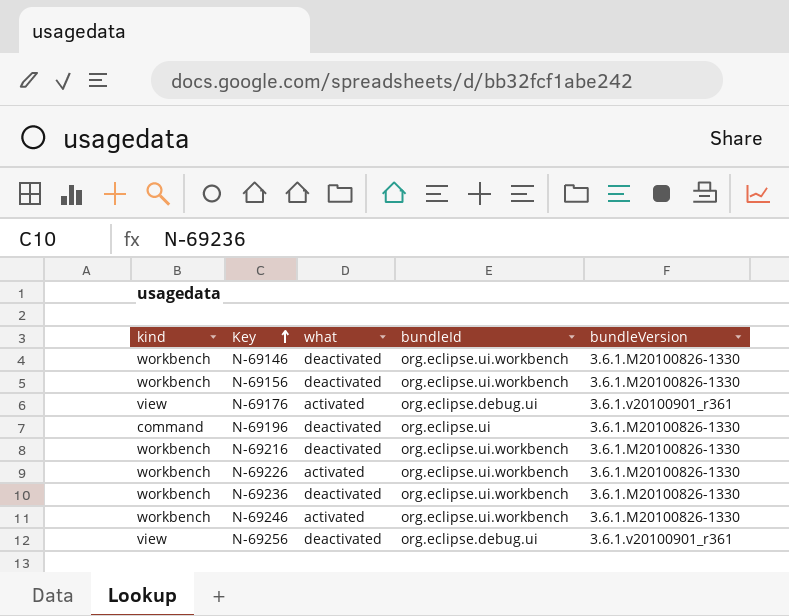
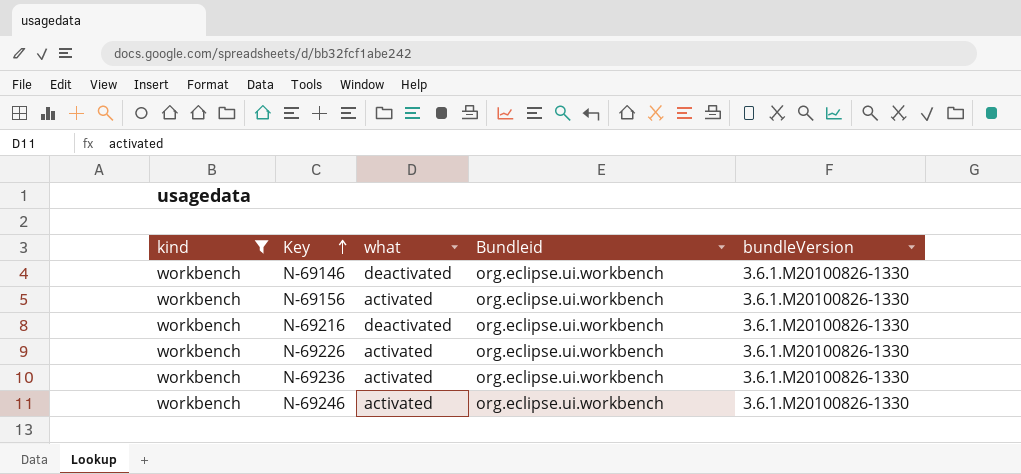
filter: none -> kind = workbench
column name: bundleId -> Bundleid
N-69156 | what: deactivated -> activated
N-69236 | what: deactivated -> activated

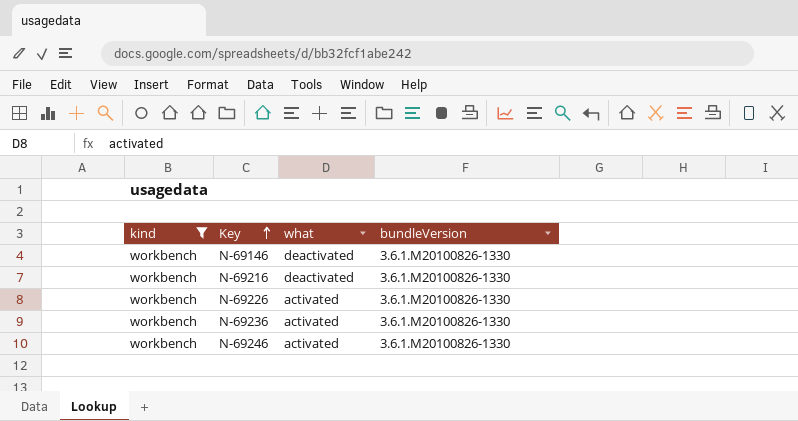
column Bundleid | position: 4 -> none
row N-69156: workbench | activated | org.eclipse.ui.workbench | 3.6.1.M20100826-1330 -> none

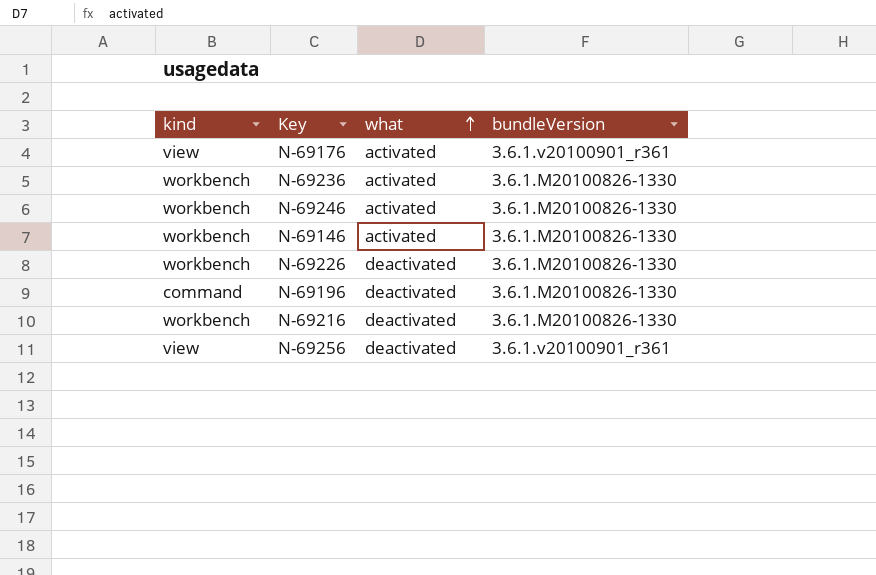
filter: kind = workbench -> none
row order: Key ascending -> what ascending
N-69146 | what: deactivated -> activated
N-69226 | what: activated -> deactivated

